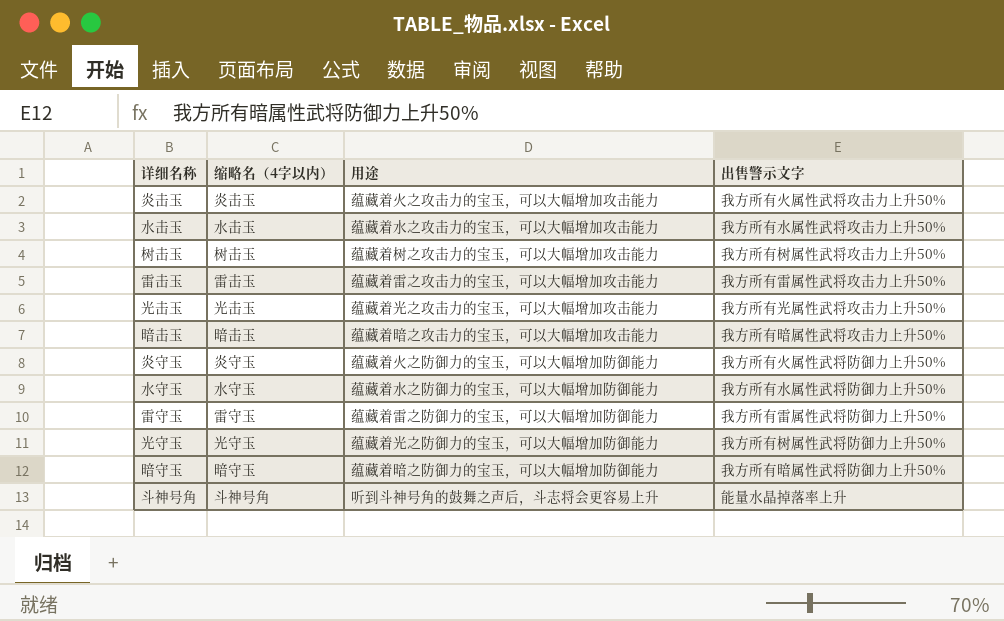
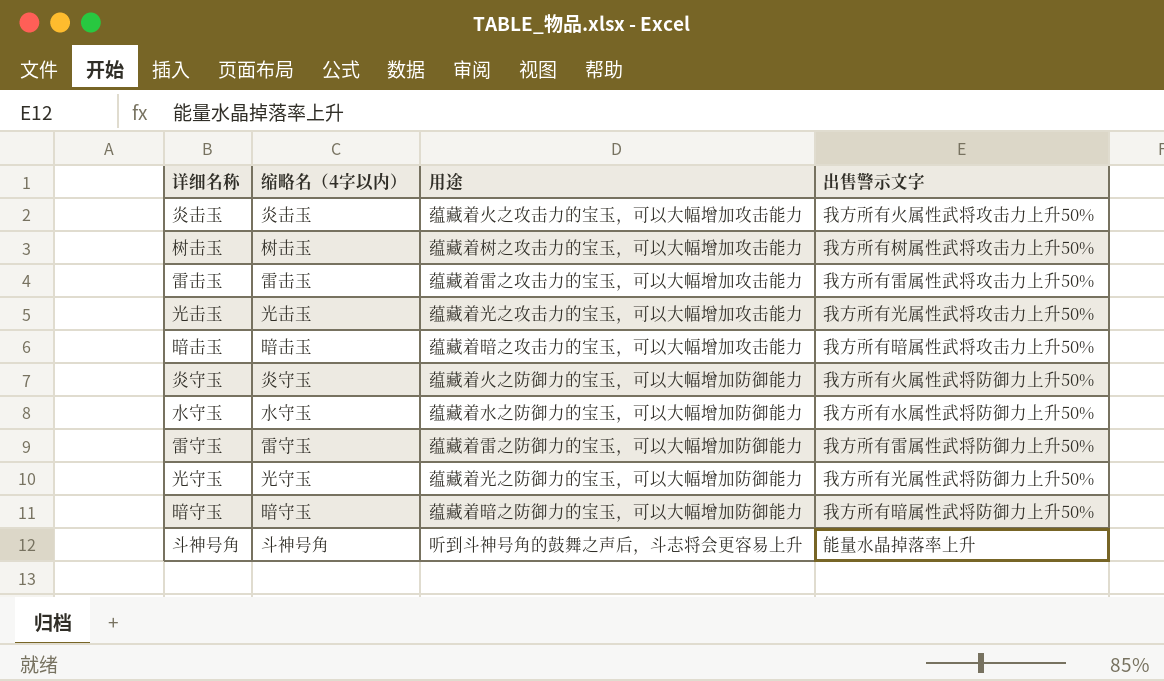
row 水击玉: 水击玉 | 蕴藏着水之攻击力的宝玉，可以大幅增加攻击能力 | 我方所有水属性武将攻击力上升50% -> none
光守玉 | 出售警示文字: 我方所有树属性武将防御力上升50% -> 我方所有光属性武将防御力上升50%

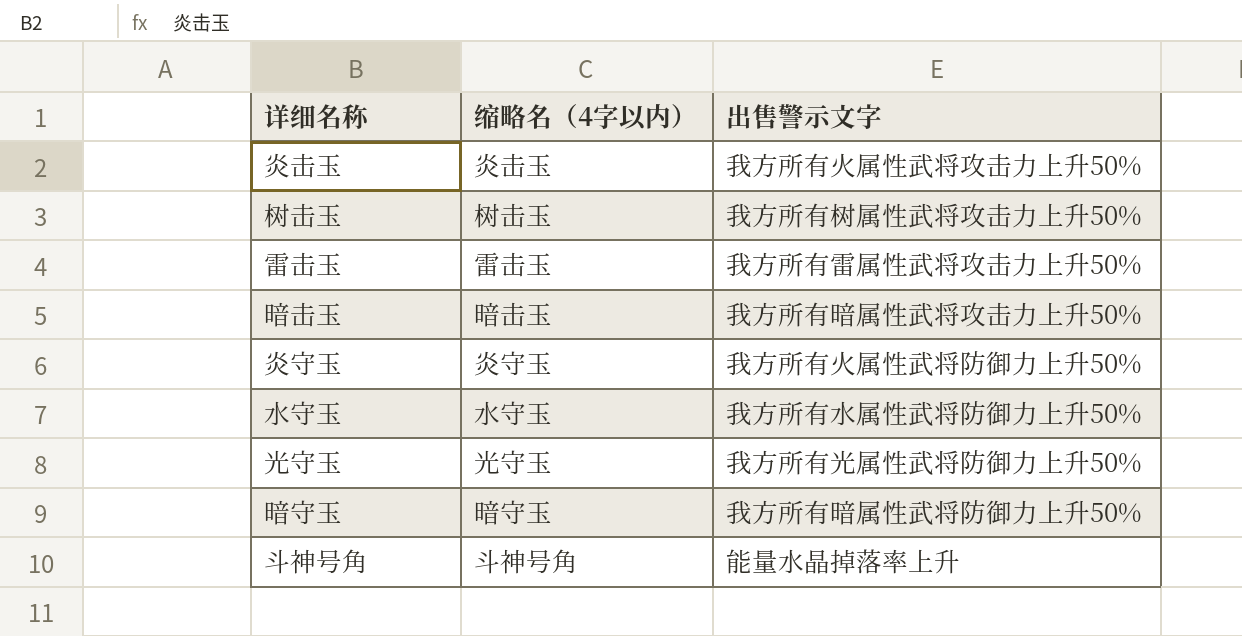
column 用途 | position: 3 -> none
row 光击玉: 光击玉 | 蕴藏着光之攻击力的宝玉，可以大幅增加攻击能力 | 我方所有光属性武将攻击力上升50% -> none
row 雷守玉: 雷守玉 | 蕴藏着雷之防御力的宝玉，可以大幅增加防御能力 | 我方所有雷属性武将防御力上升50% -> none

